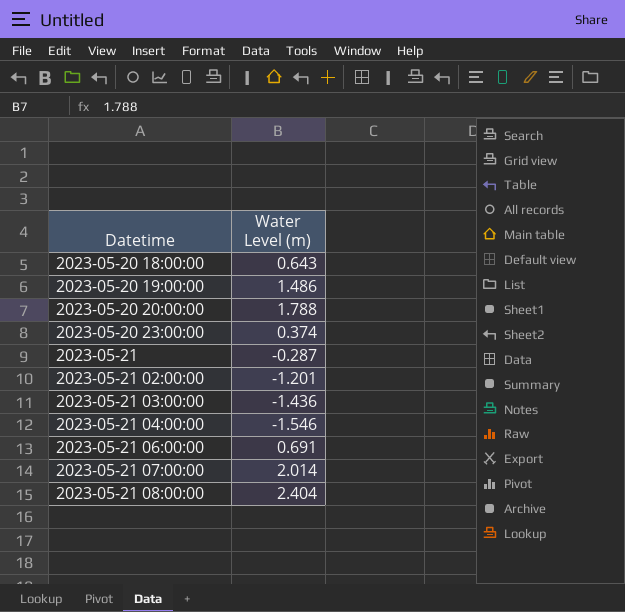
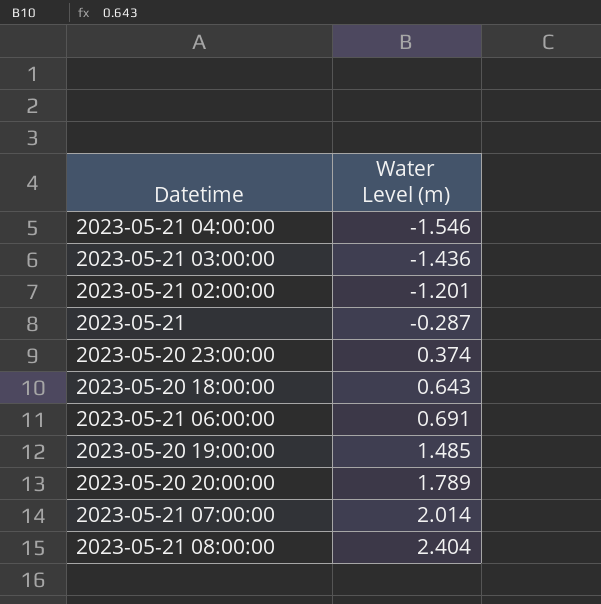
row order: Datetime ascending -> Water Level (m) ascending
2023-05-20 19:00:00 | Water Level (m): 1.486 -> 1.485
2023-05-20 20:00:00 | Water Level (m): 1.788 -> 1.789

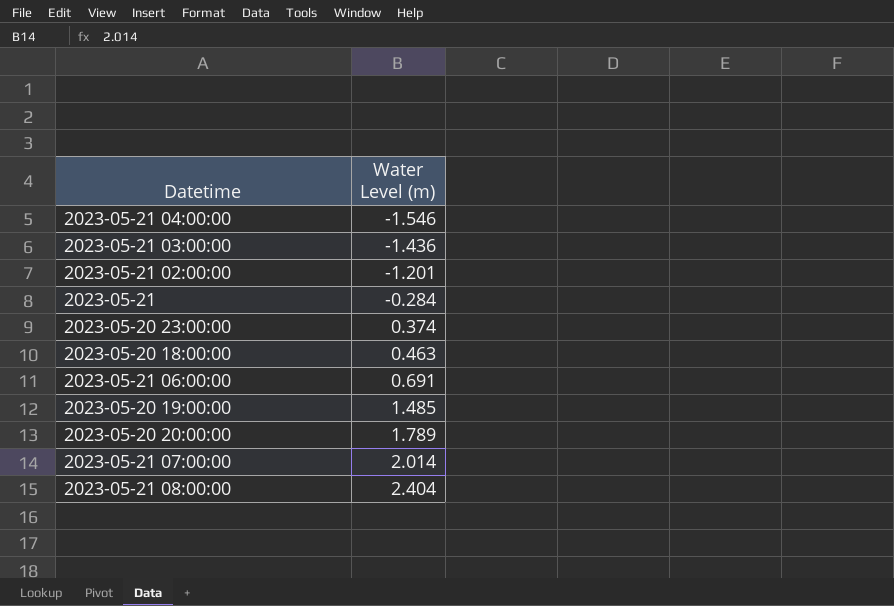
2023-05-21 | Water Level (m): -0.287 -> -0.284
2023-05-20 18:00:00 | Water Level (m): 0.643 -> 0.463

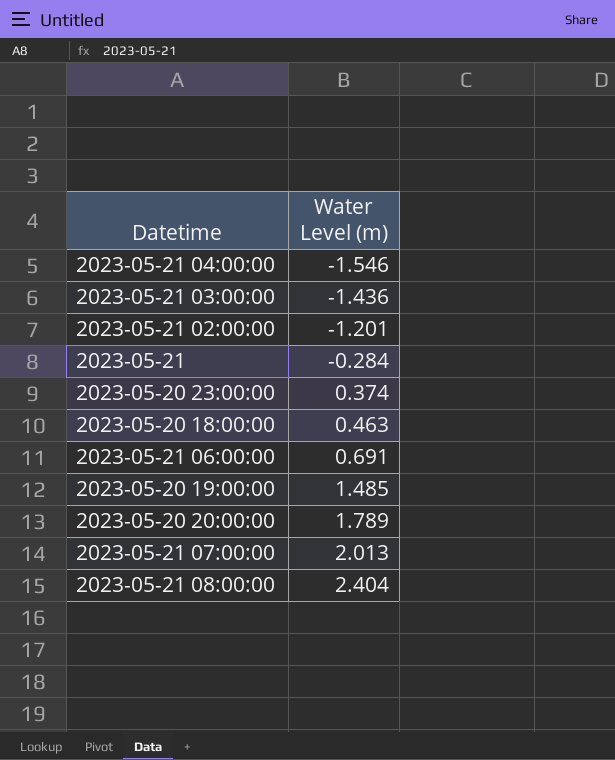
2023-05-21 07:00:00 | Water Level (m): 2.014 -> 2.013

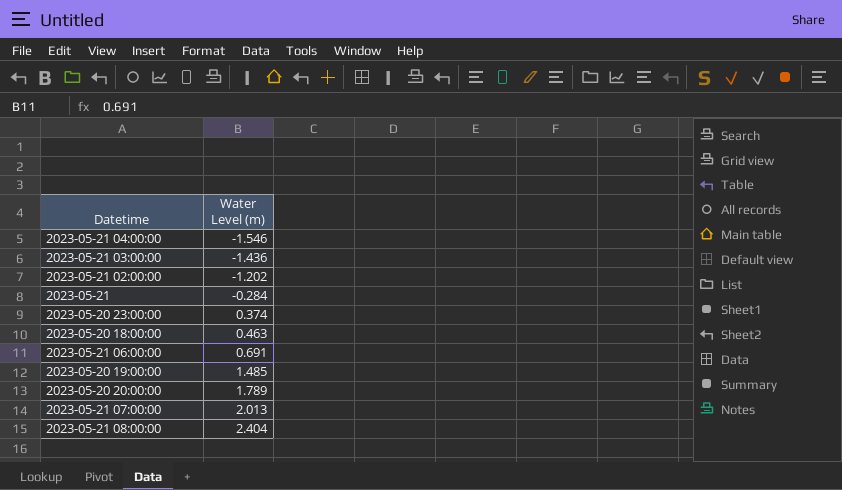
2023-05-21 02:00:00 | Water Level (m): -1.201 -> -1.202

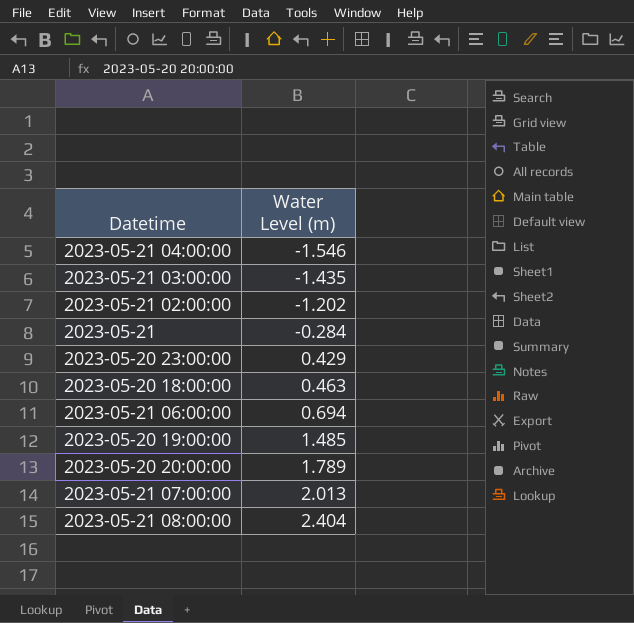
2023-05-21 03:00:00 | Water Level (m): -1.436 -> -1.435
2023-05-20 23:00:00 | Water Level (m): 0.374 -> 0.429
2023-05-21 06:00:00 | Water Level (m): 0.691 -> 0.694

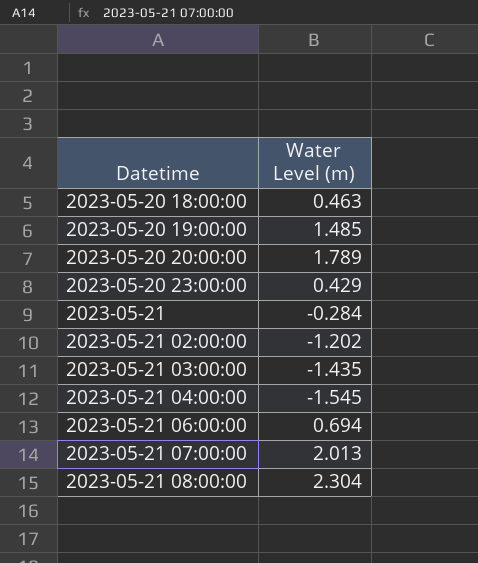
row order: Water Level (m) ascending -> Datetime ascending
2023-05-21 04:00:00 | Water Level (m): -1.546 -> -1.545
2023-05-21 08:00:00 | Water Level (m): 2.404 -> 2.304

